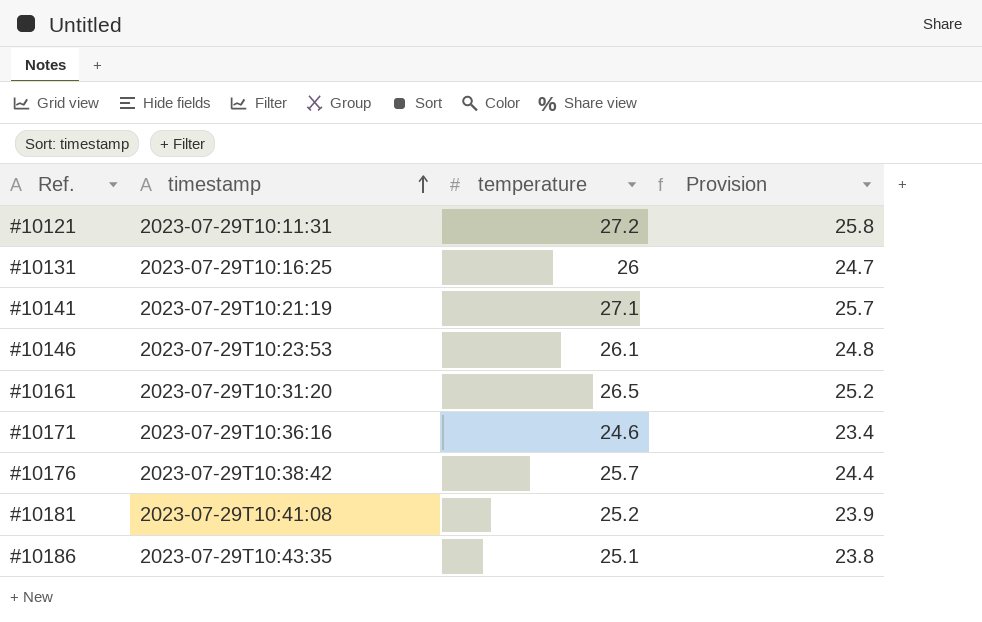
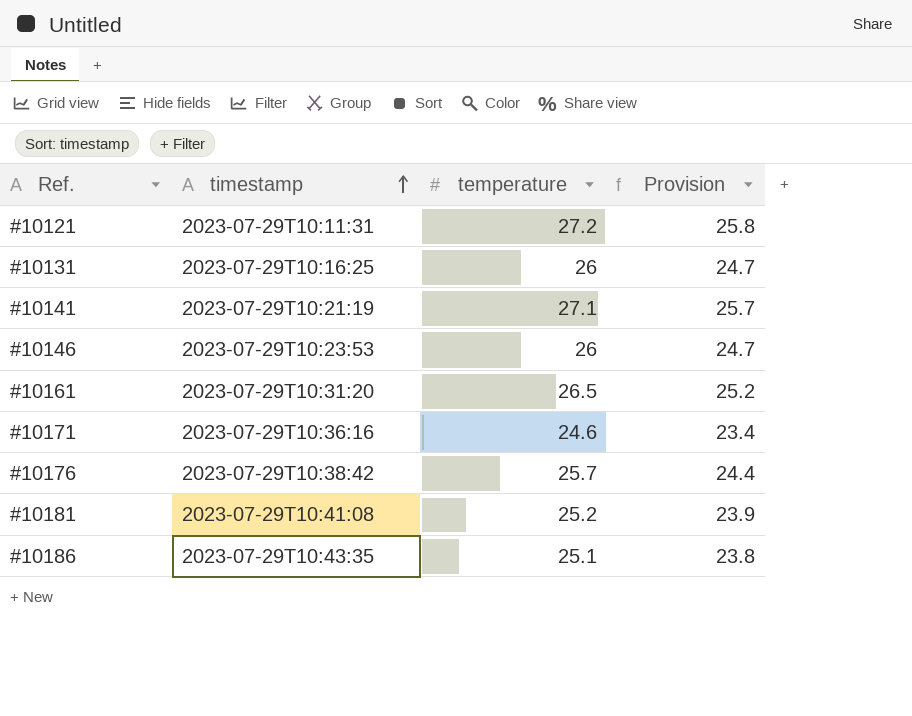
#10146 | temperature: 26.1 -> 26
#10146 | Provision: 24.8 -> 24.7

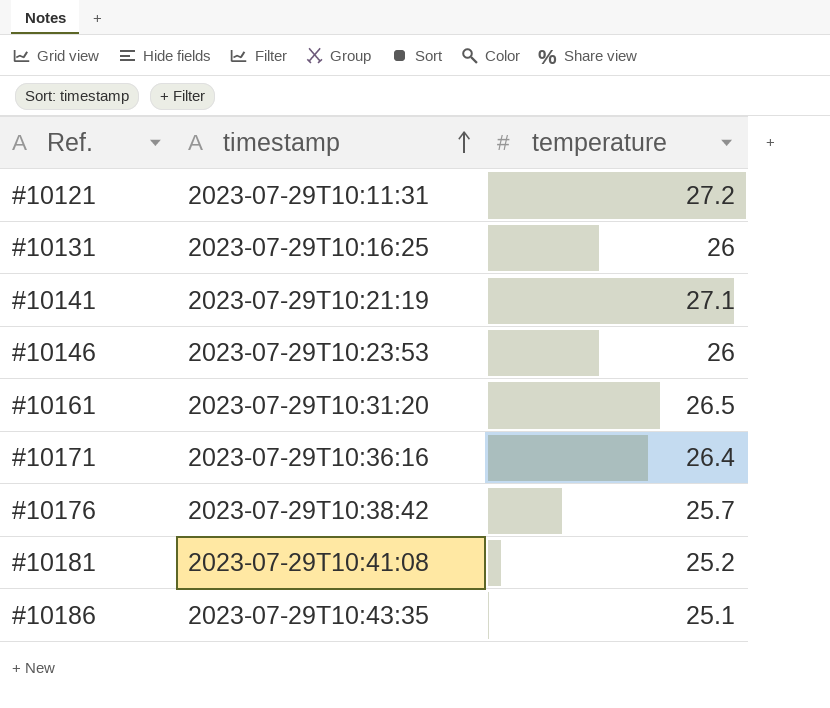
column Provision | formula: [temperature] * 0.95 -> none
#10171 | temperature: 24.6 -> 26.4

